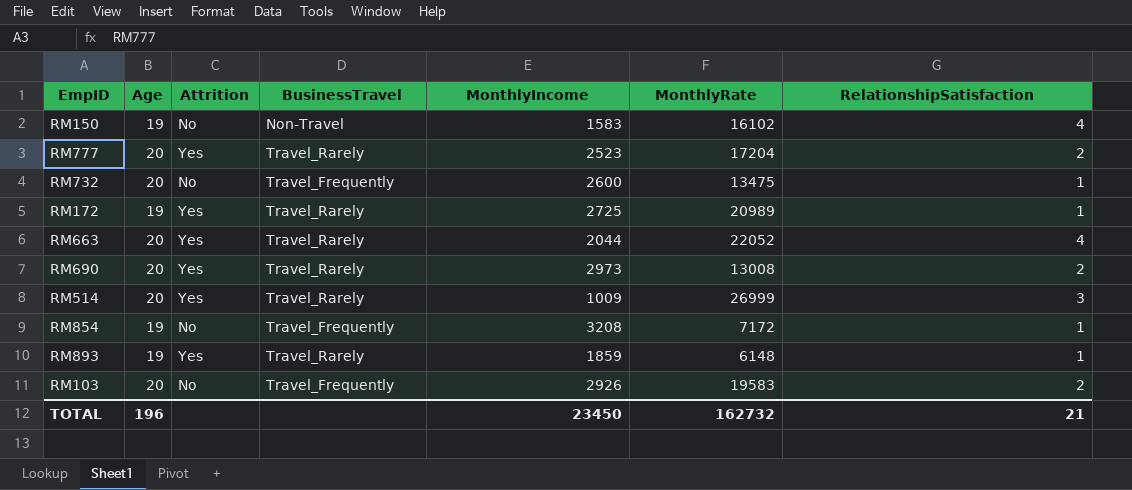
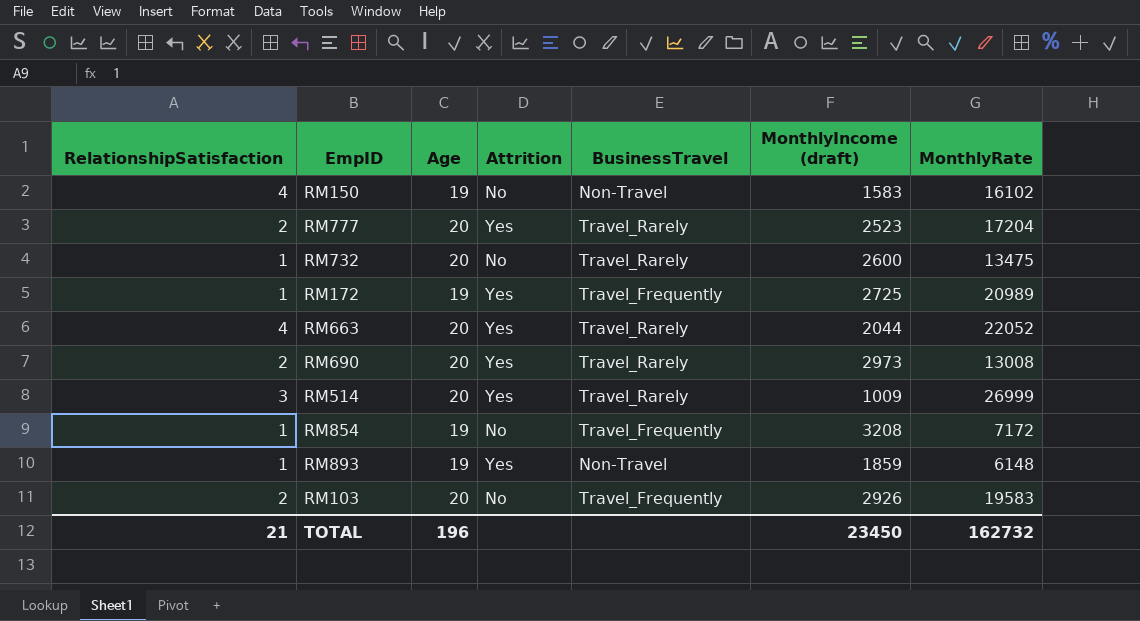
column RelationshipSatisfaction | position: 7 -> 1
column name: MonthlyIncome -> MonthlyIncome (draft)
RM732 | BusinessTravel: Travel_Frequently -> Travel_Rarely
RM172 | BusinessTravel: Travel_Rarely -> Travel_Frequently
RM893 | BusinessTravel: Travel_Rarely -> Non-Travel

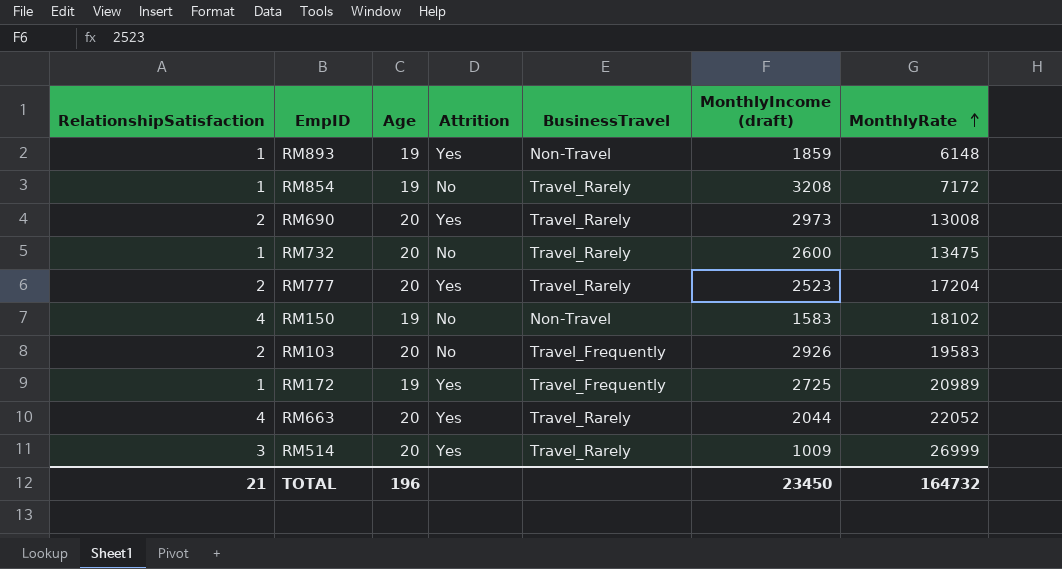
row order: none -> MonthlyRate ascending
RM854 | BusinessTravel: Travel_Frequently -> Travel_Rarely
RM150 | MonthlyRate: 16102 -> 18102
TOTAL | MonthlyRate: 162732 -> 164732

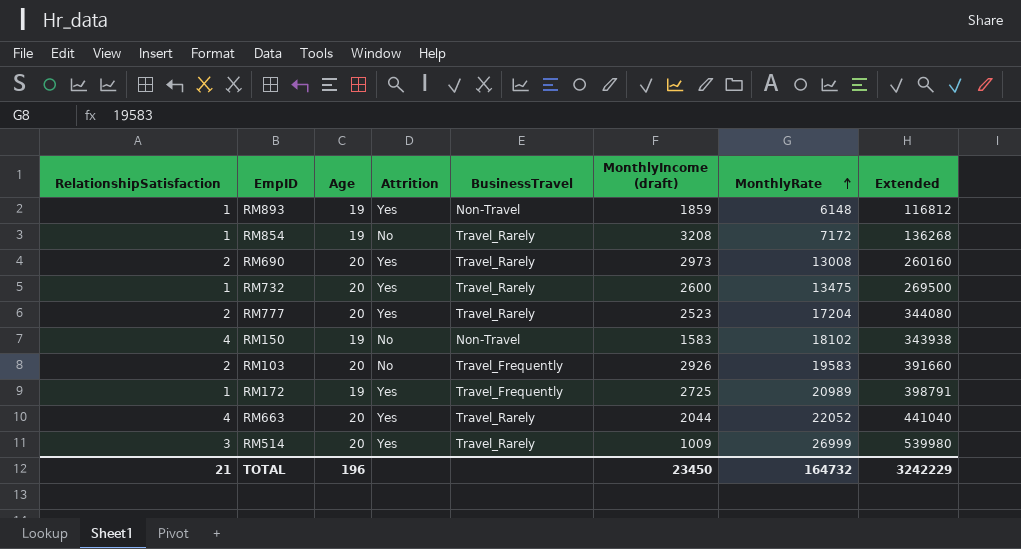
column Extended | formula: none -> [Age] * [MonthlyRate]
RM732 | Attrition: No -> Yes

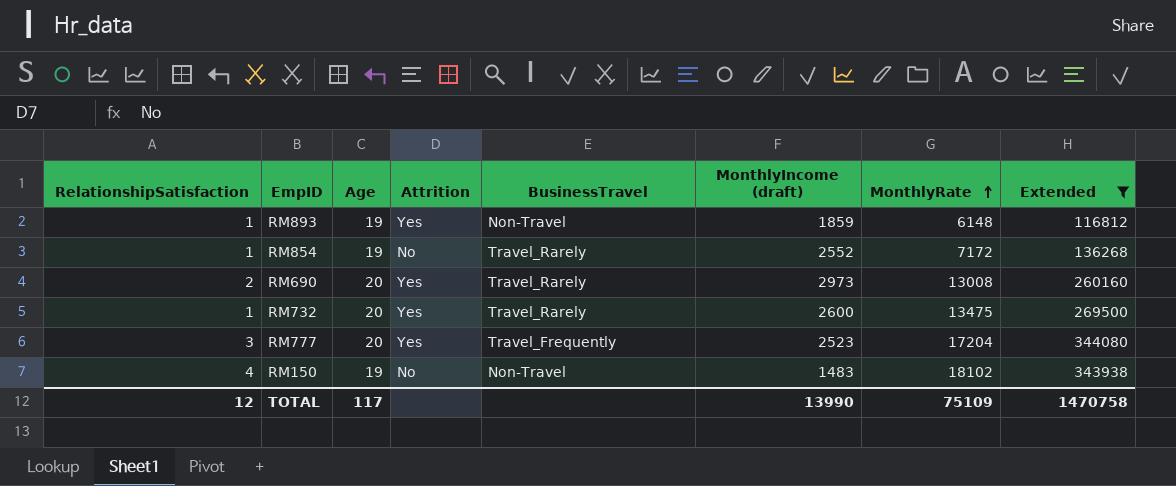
filter: none -> Extended <= 344080
RM854 | MonthlyIncome (draft): 3208 -> 2552
RM777 | RelationshipSatisfaction: 2 -> 3
RM777 | BusinessTravel: Travel_Rarely -> Travel_Frequently
RM150 | MonthlyIncome (draft): 1583 -> 1483
TOTAL | RelationshipSatisfaction: 21 -> 12
TOTAL | Age: 196 -> 117
TOTAL | MonthlyIncome (draft): 23450 -> 13990
TOTAL | MonthlyRate: 164732 -> 75109
TOTAL | Extended: 3242229 -> 1470758

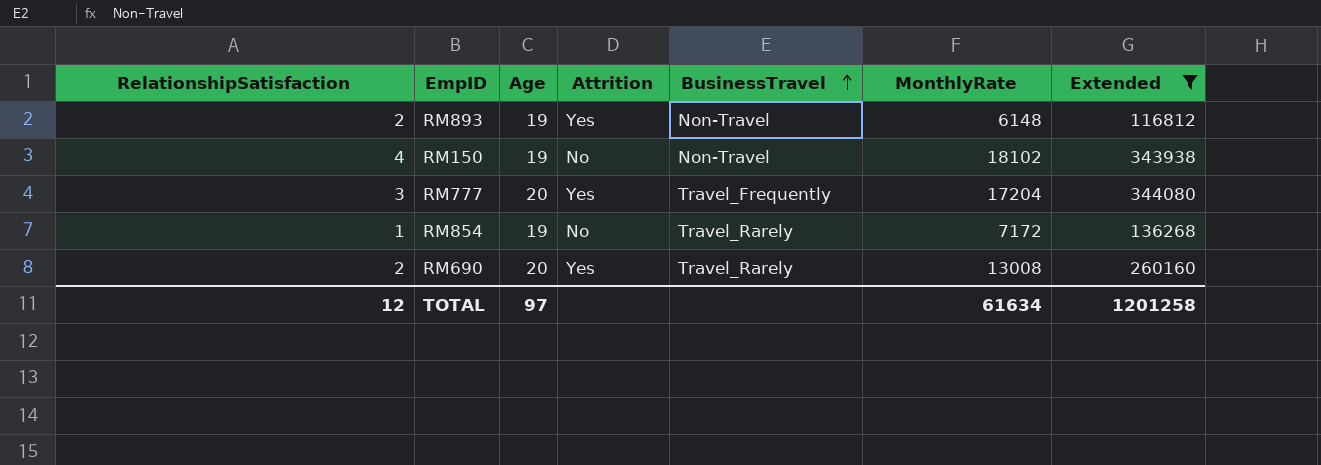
row order: MonthlyRate ascending -> BusinessTravel ascending
column MonthlyIncome (draft) | position: 6 -> none
row RM732: 1 | 20 | Yes | Travel_Rarely | 2600 | 13475 | 269500 -> none
RM893 | RelationshipSatisfaction: 1 -> 2
TOTAL | Age: 117 -> 97
TOTAL | MonthlyRate: 75109 -> 61634
TOTAL | Extended: 1470758 -> 1201258

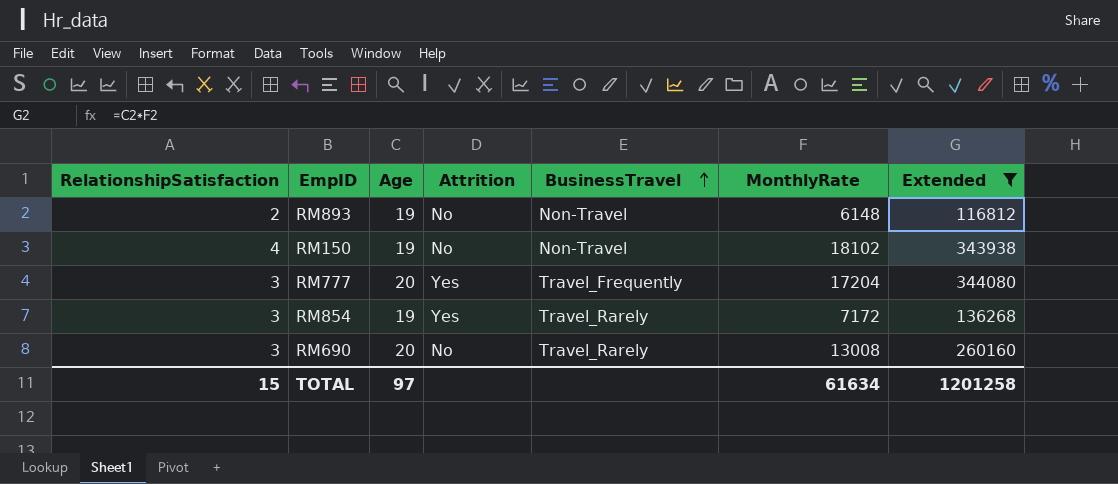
RM893 | Attrition: Yes -> No
RM854 | RelationshipSatisfaction: 1 -> 3
RM854 | Attrition: No -> Yes
RM690 | RelationshipSatisfaction: 2 -> 3
RM690 | Attrition: Yes -> No
TOTAL | RelationshipSatisfaction: 12 -> 15

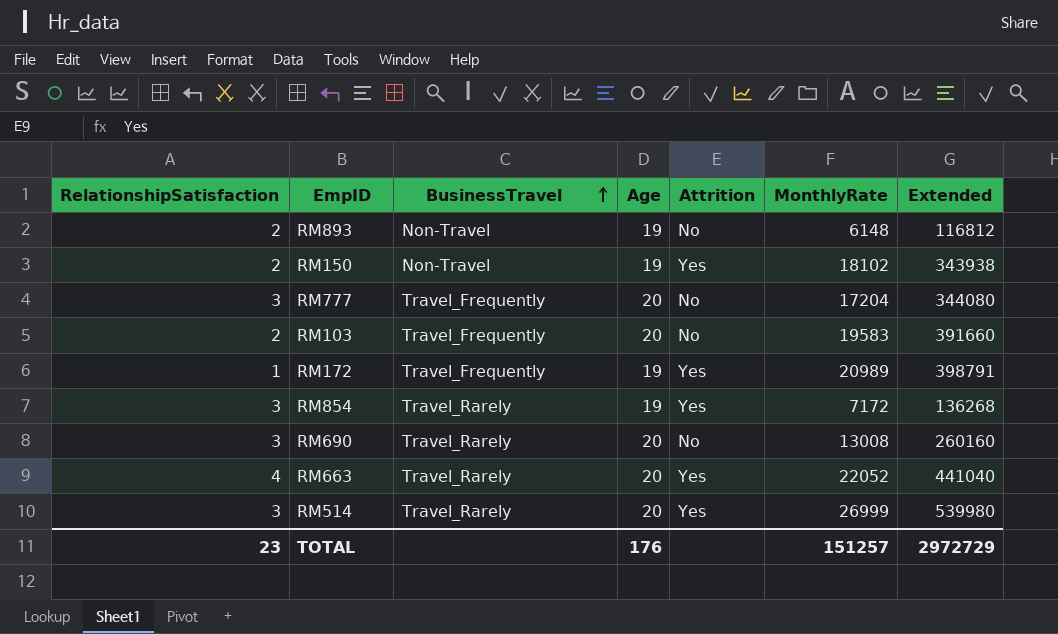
filter: Extended <= 344080 -> none
column BusinessTravel | position: 5 -> 3
RM150 | RelationshipSatisfaction: 4 -> 2
RM150 | Attrition: No -> Yes
RM777 | Attrition: Yes -> No
TOTAL | RelationshipSatisfaction: 15 -> 23
TOTAL | Age: 97 -> 176
TOTAL | MonthlyRate: 61634 -> 151257
TOTAL | Extended: 1201258 -> 2972729

